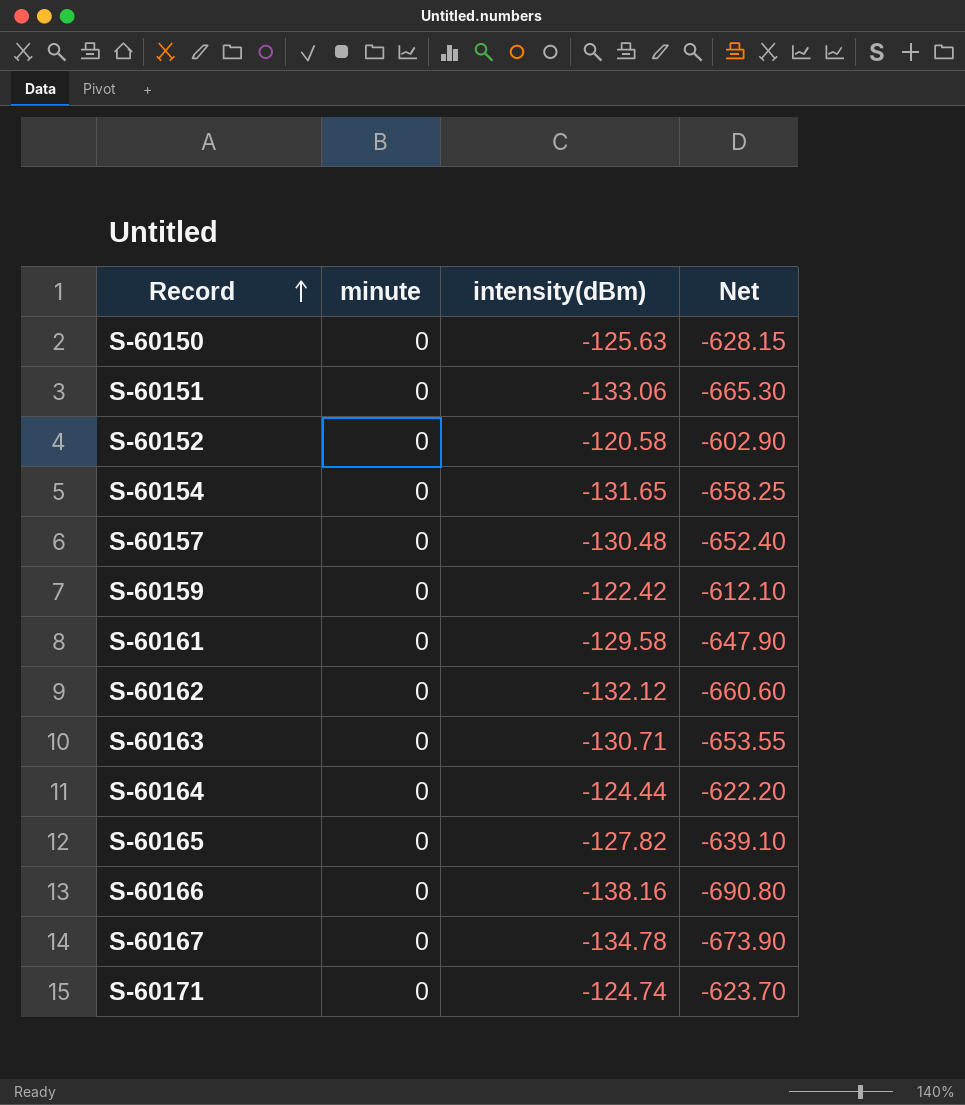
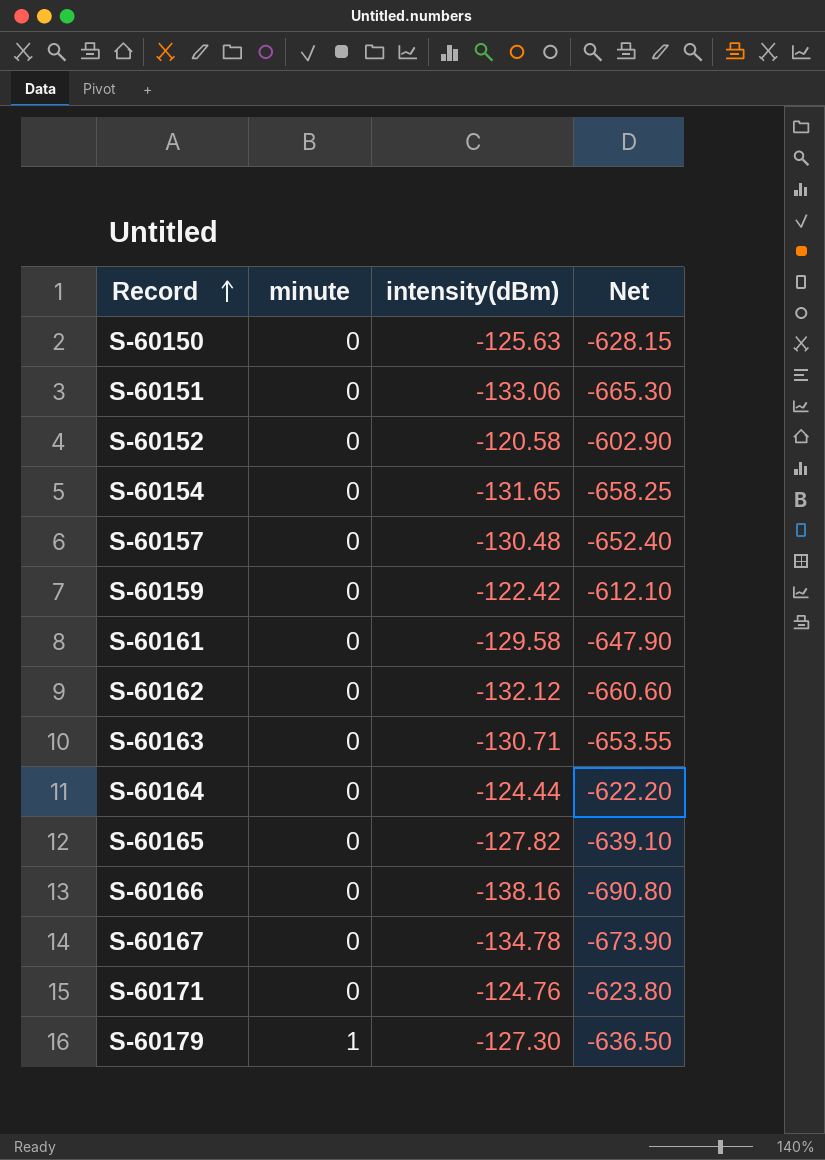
S-60171 | intensity(dBm): -124.74 -> -124.76
S-60171 | Net: -623.70 -> -623.80
row S-60179: none -> 1 | -127.30 | -636.50

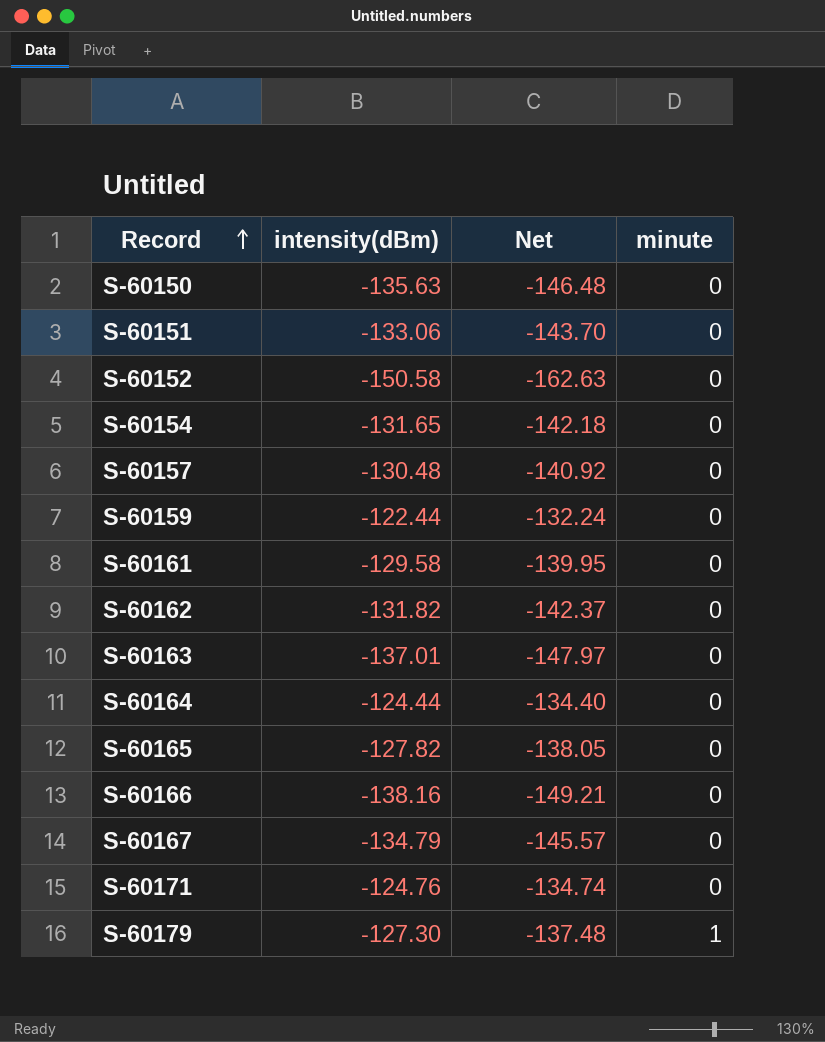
column Net | formula: [intensity(dBm)] * 5 -> [intensity(dBm)] * 1.08
column minute | position: 2 -> 4
S-60150 | intensity(dBm): -125.63 -> -135.63
S-60152 | intensity(dBm): -120.58 -> -150.58
S-60159 | intensity(dBm): -122.42 -> -122.44
S-60162 | intensity(dBm): -132.12 -> -131.82
S-60163 | intensity(dBm): -130.71 -> -137.01
S-60167 | intensity(dBm): -134.78 -> -134.79

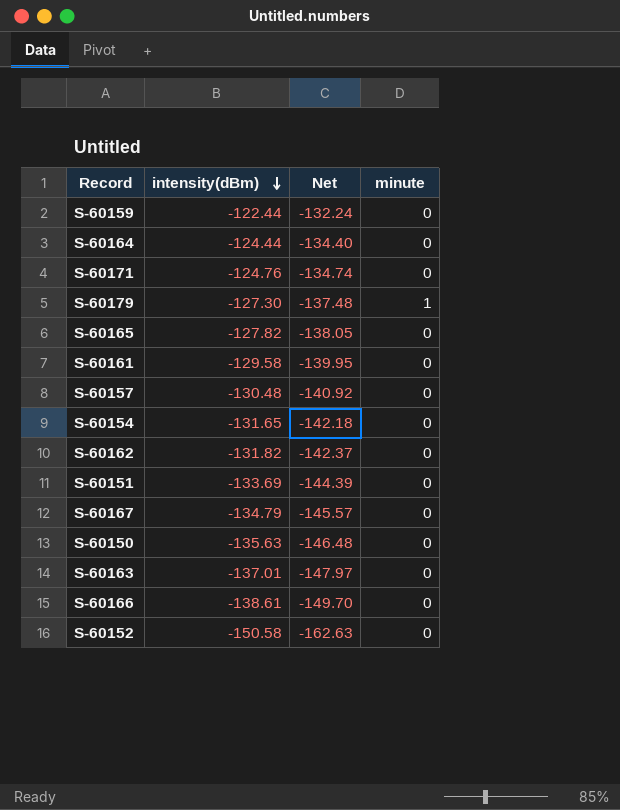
row order: Record ascending -> intensity(dBm) descending
S-60151 | intensity(dBm): -133.06 -> -133.69
S-60151 | Net: -143.70 -> -144.39
S-60166 | intensity(dBm): -138.16 -> -138.61
S-60166 | Net: -149.21 -> -149.70

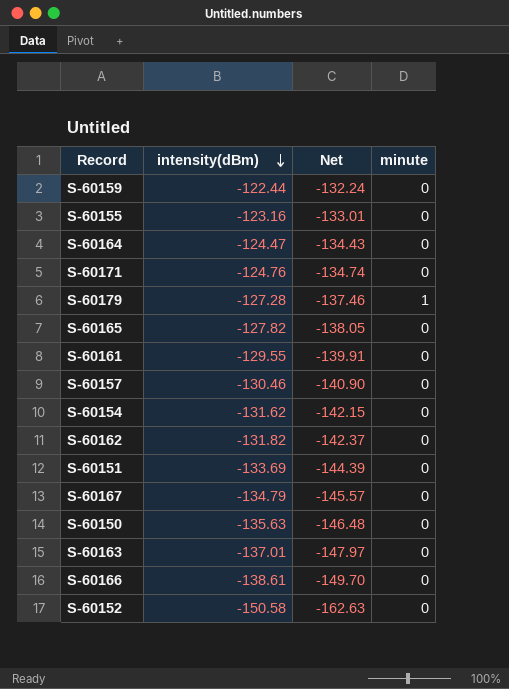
row S-60155: none -> -123.16 | -133.01 | 0
S-60164 | intensity(dBm): -124.44 -> -124.47
S-60164 | Net: -134.40 -> -134.43
S-60179 | intensity(dBm): -127.30 -> -127.28
S-60179 | Net: -137.48 -> -137.46
S-60161 | intensity(dBm): -129.58 -> -129.55
S-60161 | Net: -139.95 -> -139.91
S-60157 | intensity(dBm): -130.48 -> -130.46
S-60157 | Net: -140.92 -> -140.90
S-60154 | intensity(dBm): -131.65 -> -131.62
S-60154 | Net: -142.18 -> -142.15

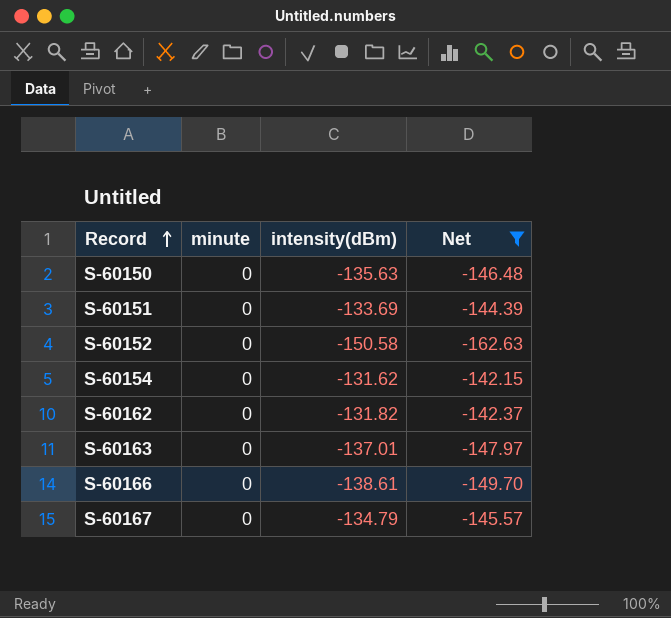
filter: none -> Net <= -142.15
row order: intensity(dBm) descending -> Record ascending
column minute | position: 4 -> 2

